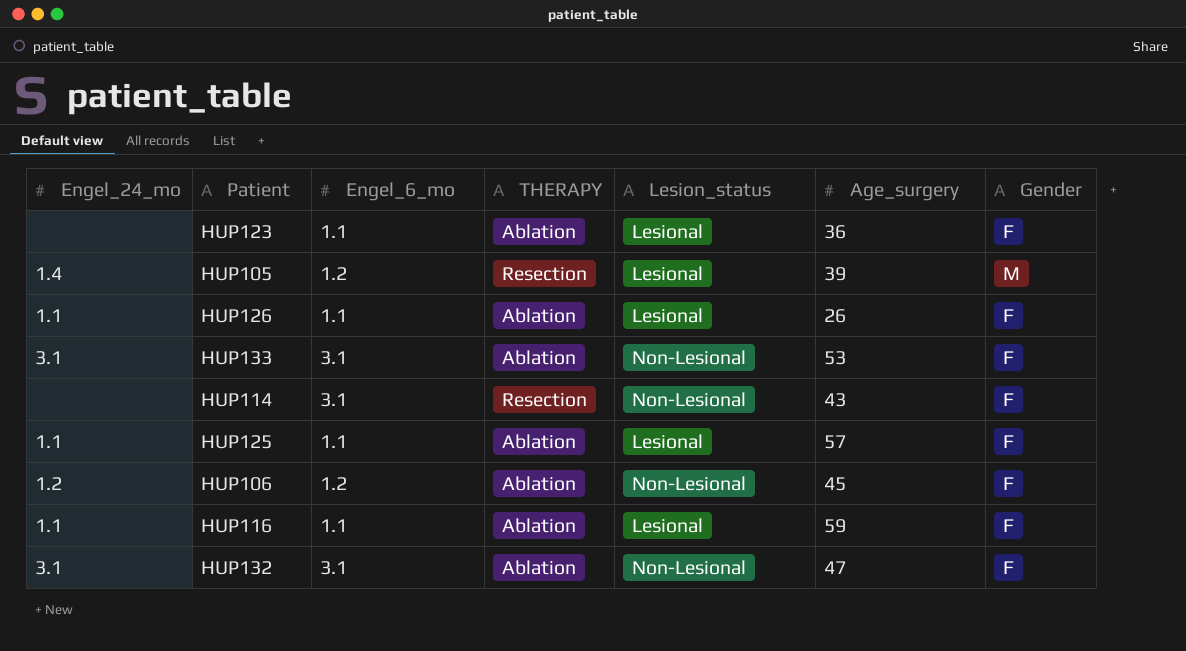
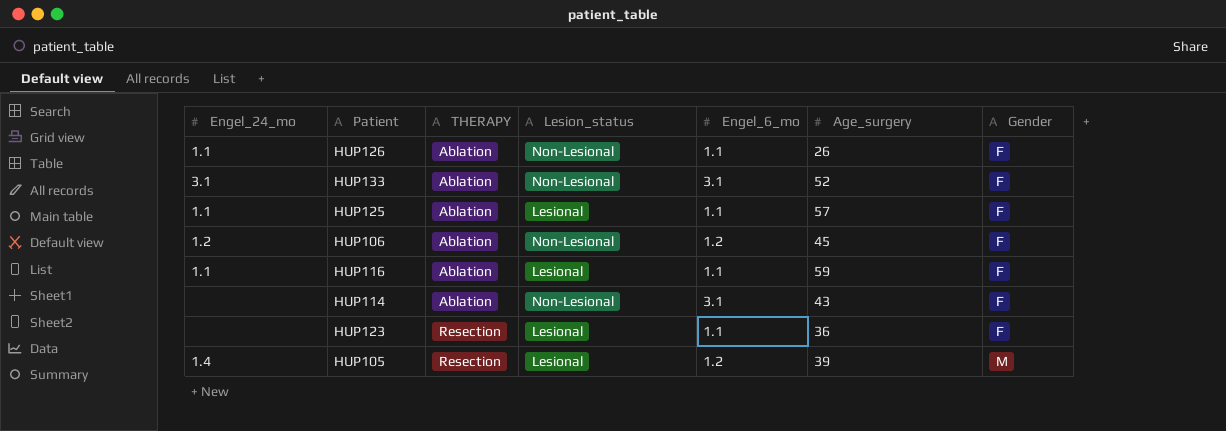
row order: none -> THERAPY ascending
column Engel_6_mo | position: 3 -> 5
row HUP132: 3.1 | 3.1 | Ablation | Non-Lesional | 47 | F -> none
HUP126 | Lesion_status: Lesional -> Non-Lesional
HUP133 | Age_surgery: 53 -> 52
HUP114 | THERAPY: Resection -> Ablation
HUP123 | THERAPY: Ablation -> Resection

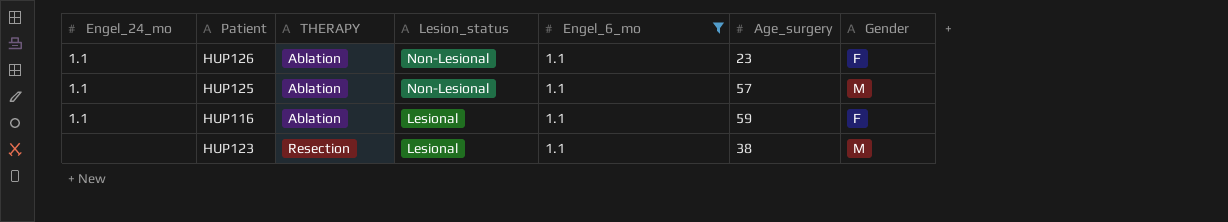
filter: none -> Engel_6_mo = 1.1
HUP126 | Age_surgery: 26 -> 23
HUP125 | Lesion_status: Lesional -> Non-Lesional
HUP125 | Gender: F -> M
HUP123 | Age_surgery: 36 -> 38
HUP123 | Gender: F -> M

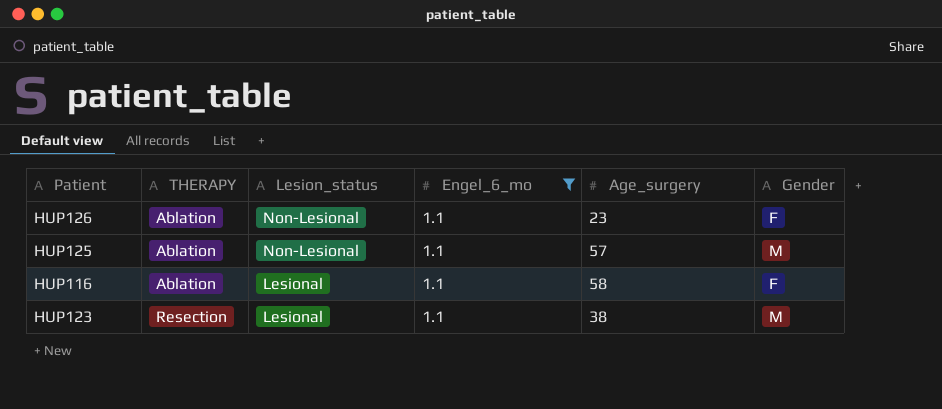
column Engel_24_mo | position: 1 -> none
HUP116 | Age_surgery: 59 -> 58

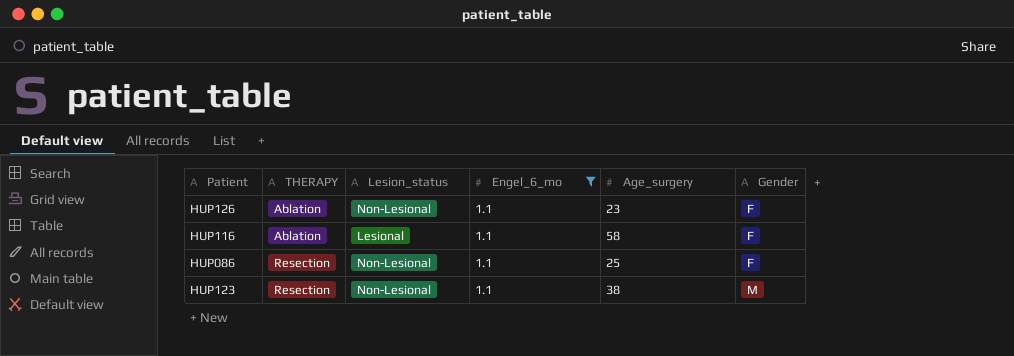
row HUP125: Ablation | Non-Lesional | 1.1 | 57 | M -> none
row HUP086: none -> Resection | Non-Lesional | 1.1 | 25 | F
HUP123 | Lesion_status: Lesional -> Non-Lesional

